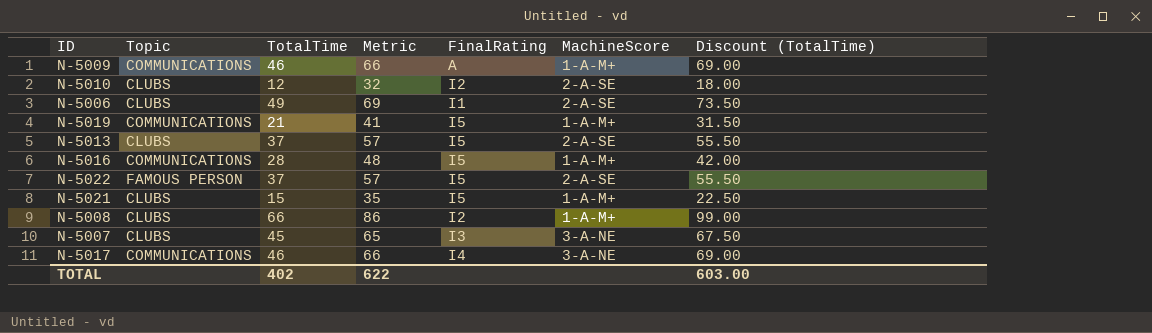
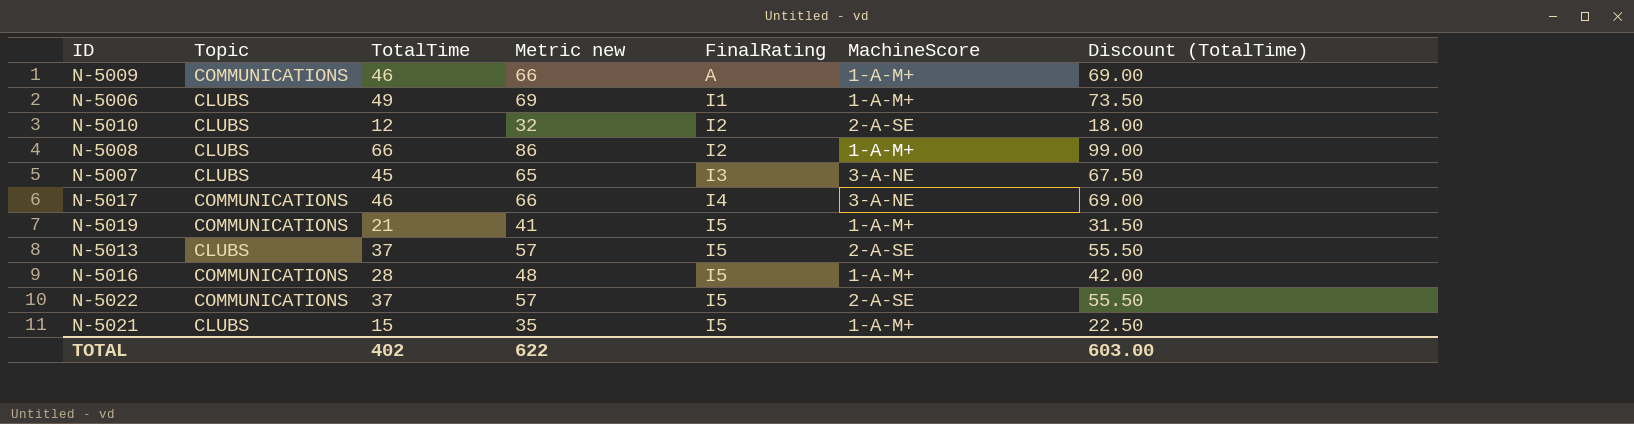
row order: none -> FinalRating ascending
column name: Metric -> Metric new
N-5006 | MachineScore: 2-A-SE -> 1-A-M+
N-5022 | Topic: FAMOUS PERSON -> COMMUNICATIONS

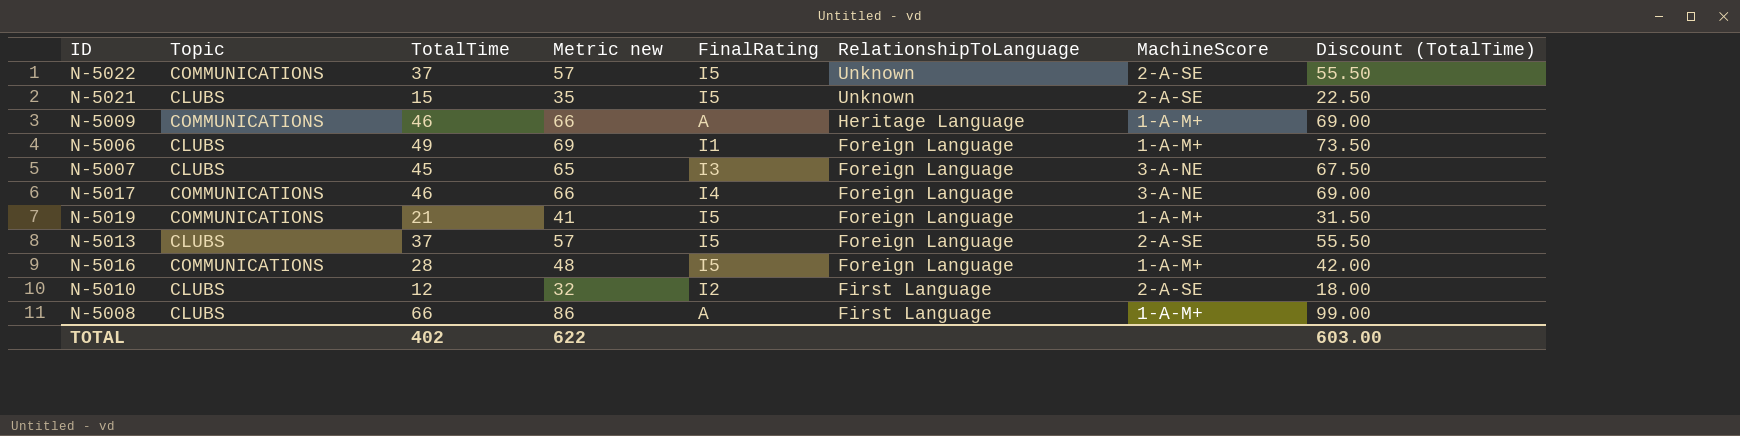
row order: FinalRating ascending -> RelationshipToLanguage descending
column RelationshipToLanguage | position: none -> 6
N-5021 | MachineScore: 1-A-M+ -> 2-A-SE
N-5008 | FinalRating: I2 -> A

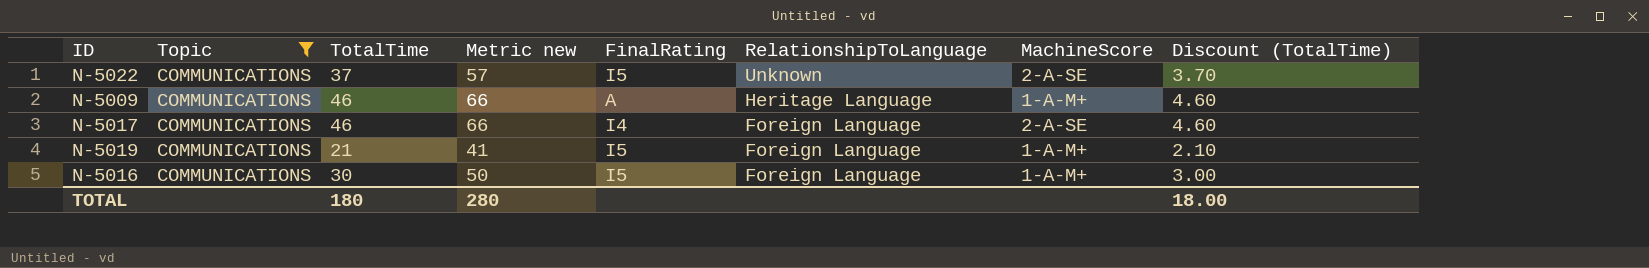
filter: none -> Topic = COMMUNICATIONS
column Discount (TotalTime) | formula: [TotalTime] * 1.5 -> [TotalTime] * 0.1
N-5017 | MachineScore: 3-A-NE -> 2-A-SE
N-5016 | TotalTime: 28 -> 30
N-5016 | Metric new: 48 -> 50
TOTAL | TotalTime: 402 -> 180
TOTAL | Metric new: 622 -> 280
TOTAL | Discount (TotalTime): 603.00 -> 18.00

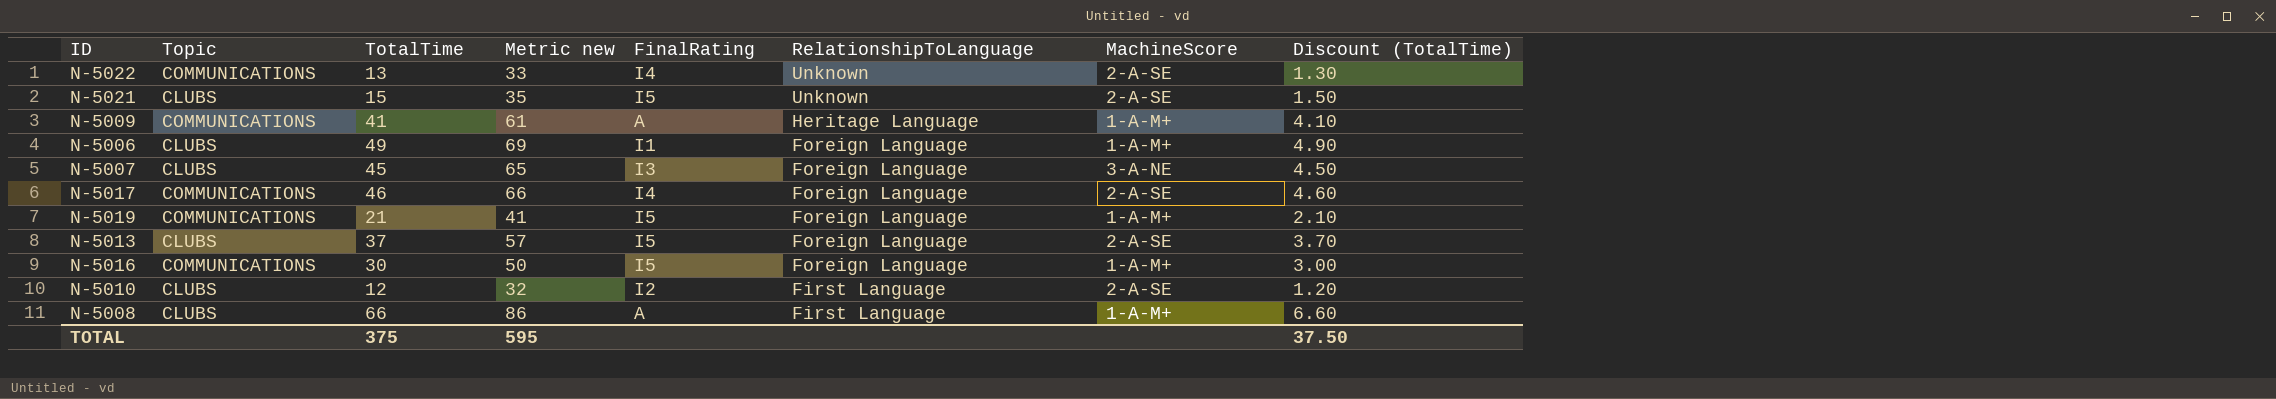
filter: Topic = COMMUNICATIONS -> none
N-5022 | TotalTime: 37 -> 13
N-5022 | Metric new: 57 -> 33
N-5022 | FinalRating: I5 -> I4
N-5022 | Discount (TotalTime): 3.70 -> 1.30
N-5009 | TotalTime: 46 -> 41
N-5009 | Metric new: 66 -> 61
N-5009 | Discount (TotalTime): 4.60 -> 4.10
TOTAL | TotalTime: 180 -> 375
TOTAL | Metric new: 280 -> 595
TOTAL | Discount (TotalTime): 18.00 -> 37.50

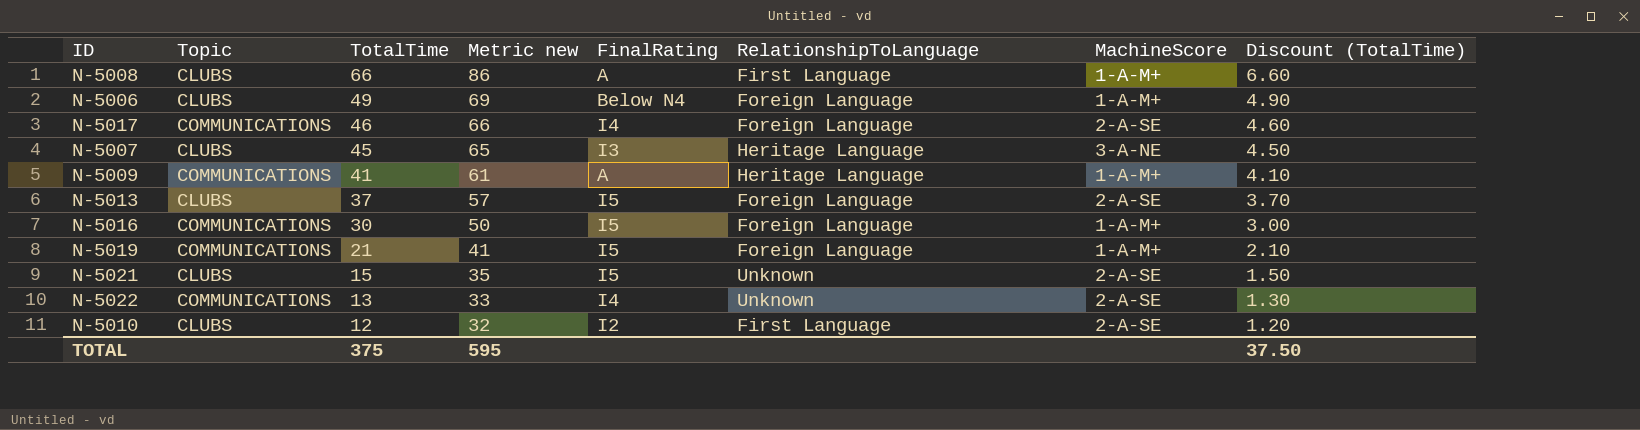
row order: RelationshipToLanguage descending -> TotalTime descending
N-5006 | FinalRating: I1 -> Below N4
N-5007 | RelationshipToLanguage: Foreign Language -> Heritage Language

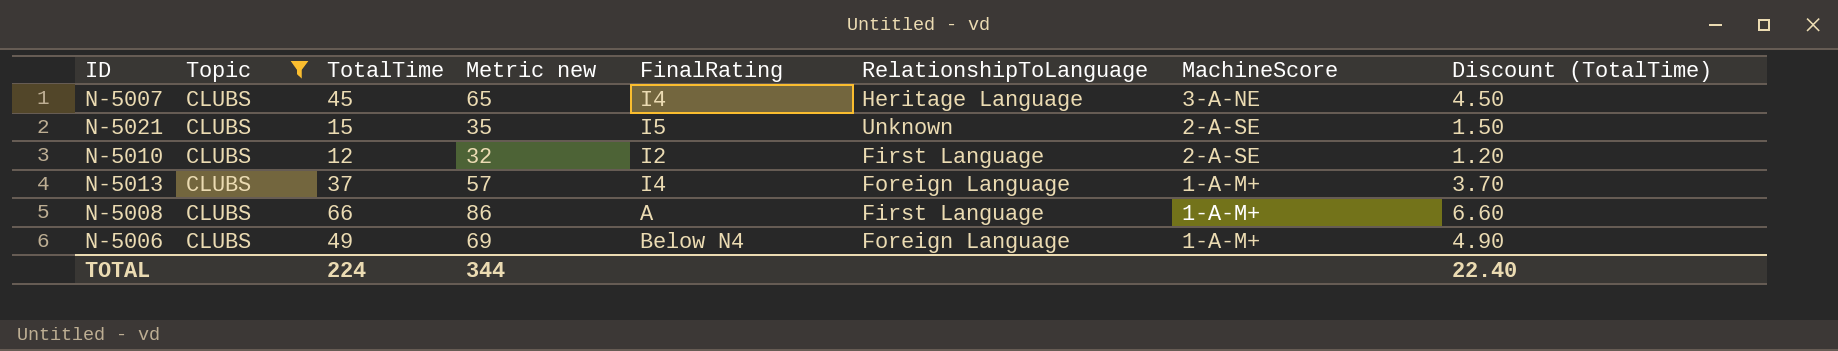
filter: none -> Topic = CLUBS
row order: TotalTime descending -> MachineScore descending
N-5007 | FinalRating: I3 -> I4
N-5013 | FinalRating: I5 -> I4
N-5013 | MachineScore: 2-A-SE -> 1-A-M+
TOTAL | TotalTime: 375 -> 224
TOTAL | Metric new: 595 -> 344
TOTAL | Discount (TotalTime): 37.50 -> 22.40

